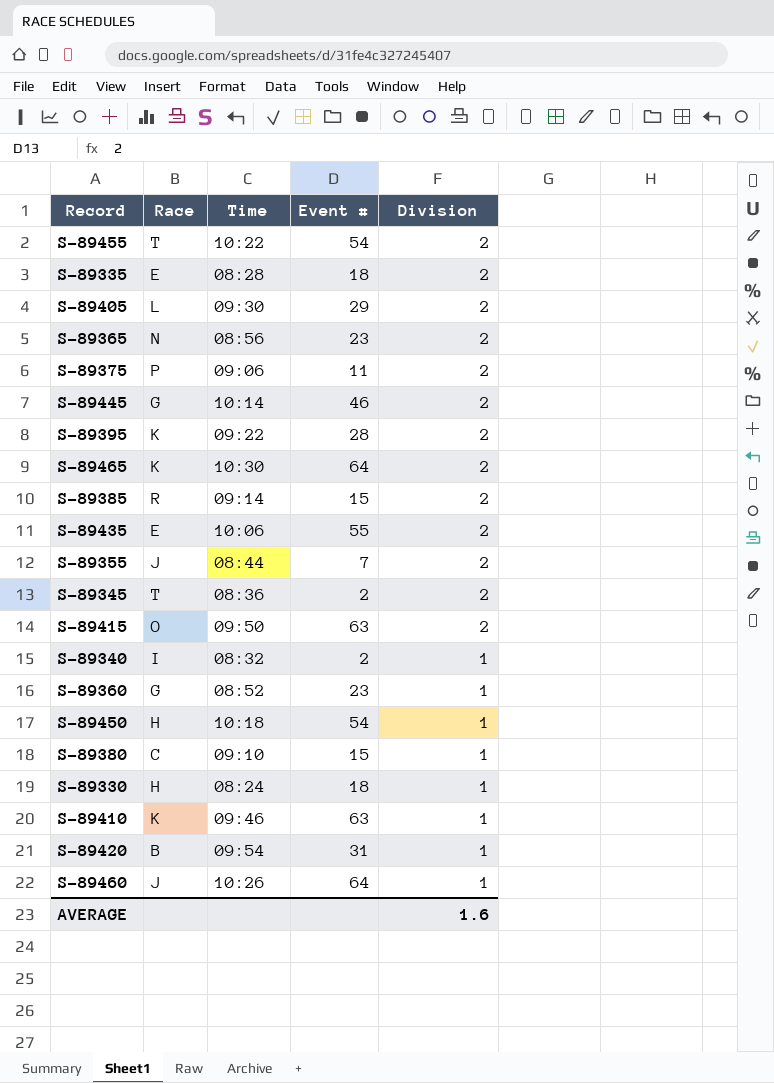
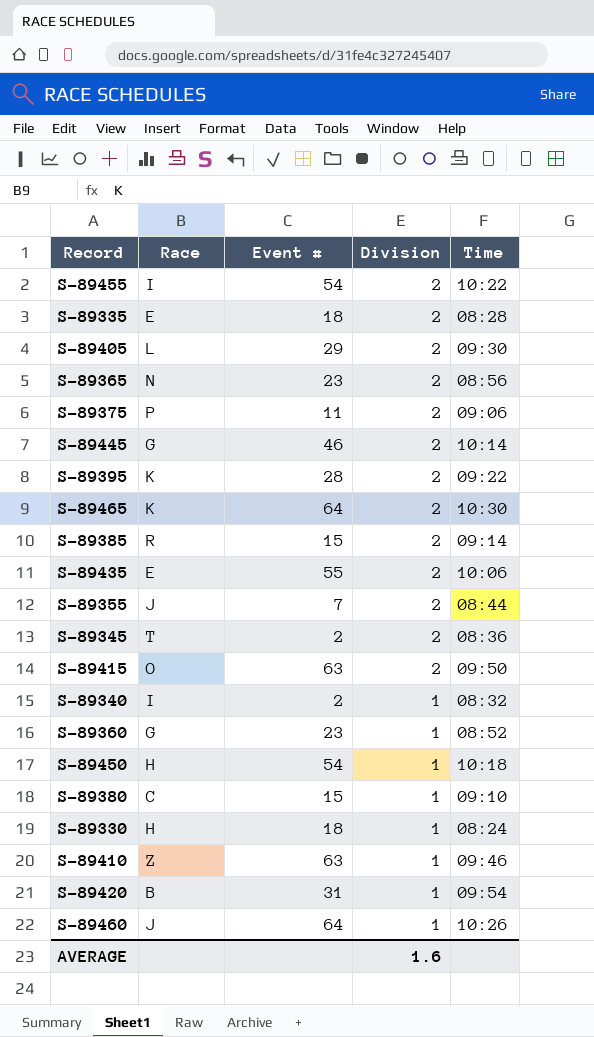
column Time | position: 3 -> 5
S-89455 | Race: T -> I
S-89410 | Race: K -> Z

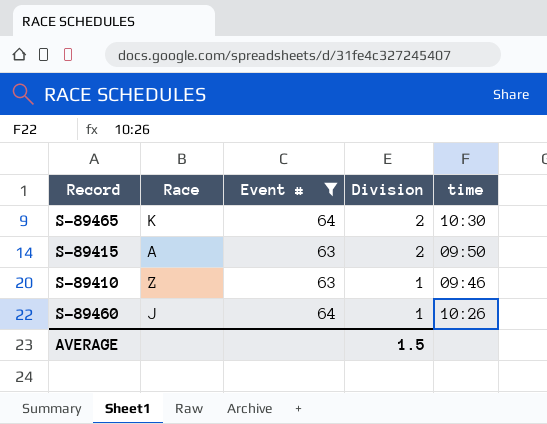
filter: none -> Event # >= 63
column name: Time -> time
S-89415 | Race: O -> A
AVERAGE | Division: 1.6 -> 1.5

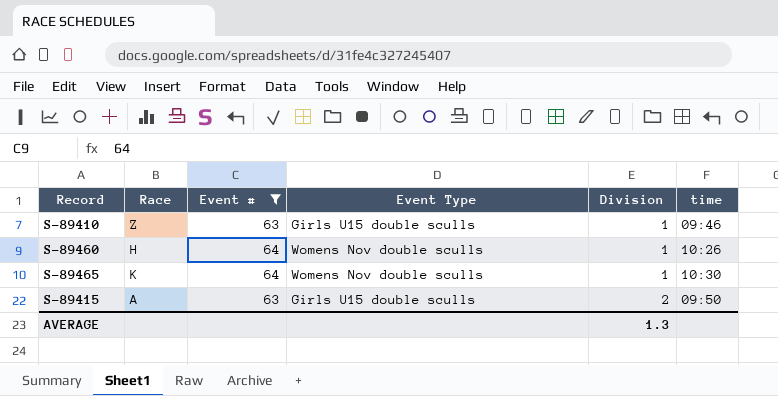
row order: Division descending -> Division ascending
column Event Type | position: none -> 4
S-89460 | Race: J -> H
S-89465 | Division: 2 -> 1
AVERAGE | Division: 1.5 -> 1.3

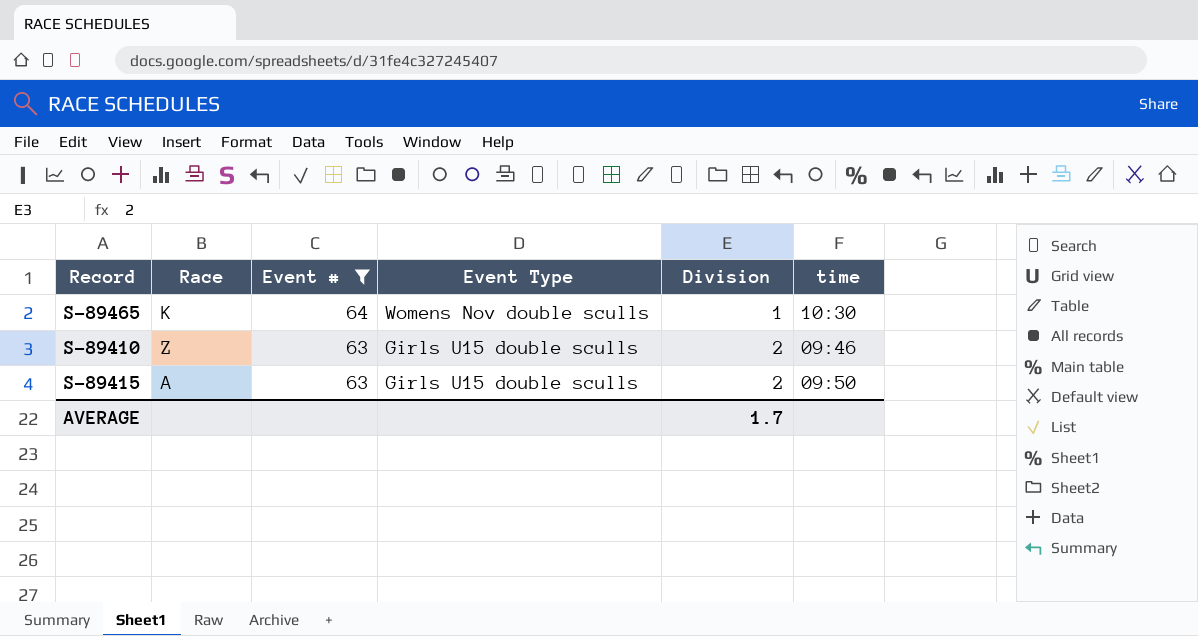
row order: Division ascending -> Event # descending
row S-89460: H | 64 | Womens Nov double sculls | 1 | 10:26 -> none
S-89410 | Division: 1 -> 2
AVERAGE | Division: 1.3 -> 1.7

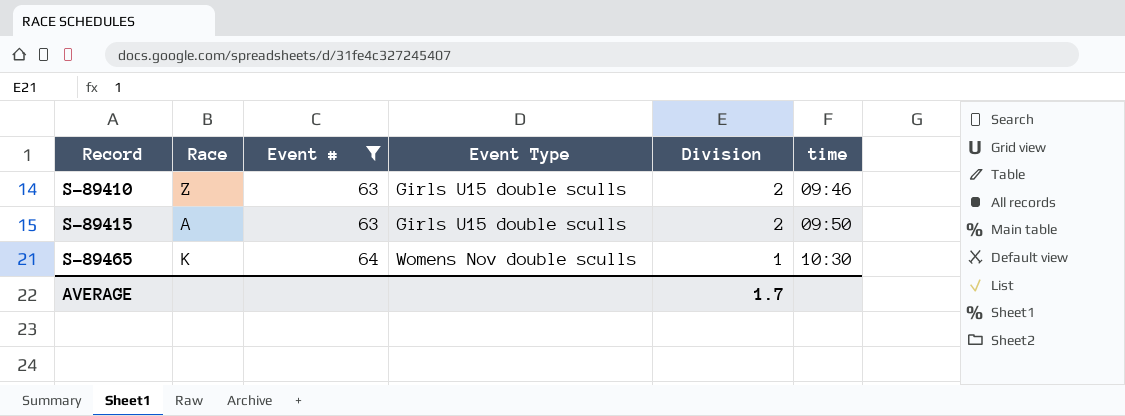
row order: Event # descending -> Record ascending

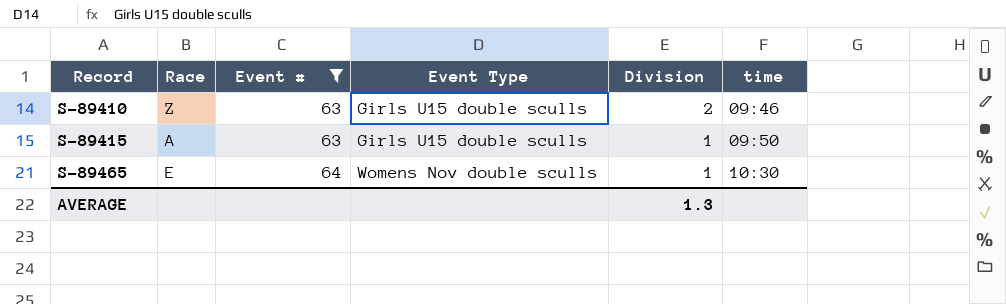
S-89415 | Division: 2 -> 1
S-89465 | Race: K -> E
AVERAGE | Division: 1.7 -> 1.3

